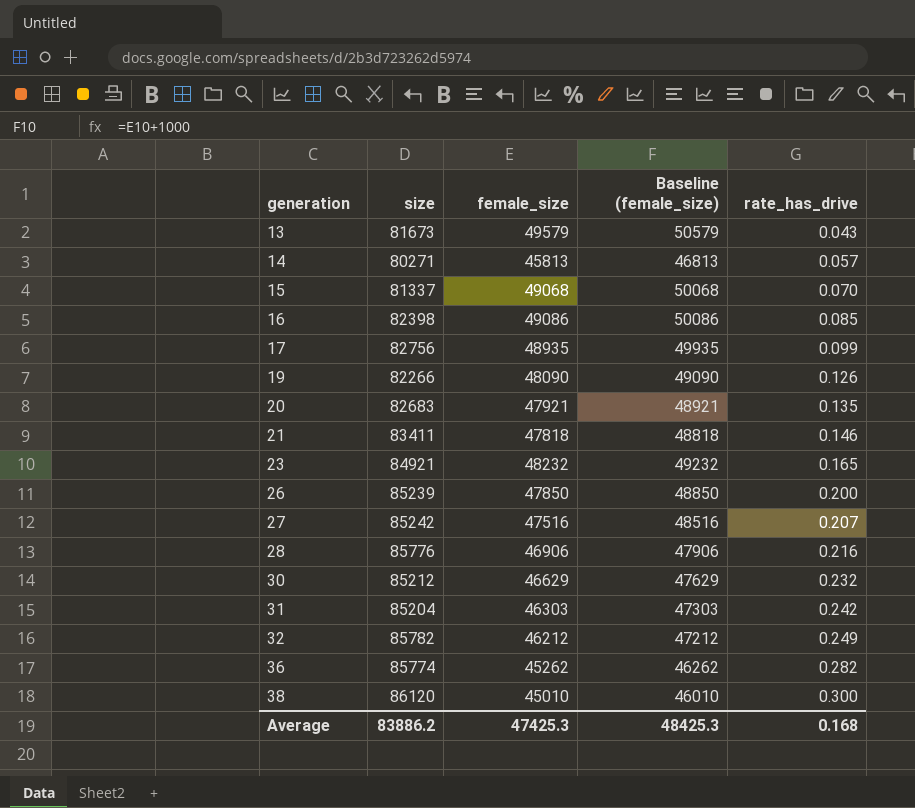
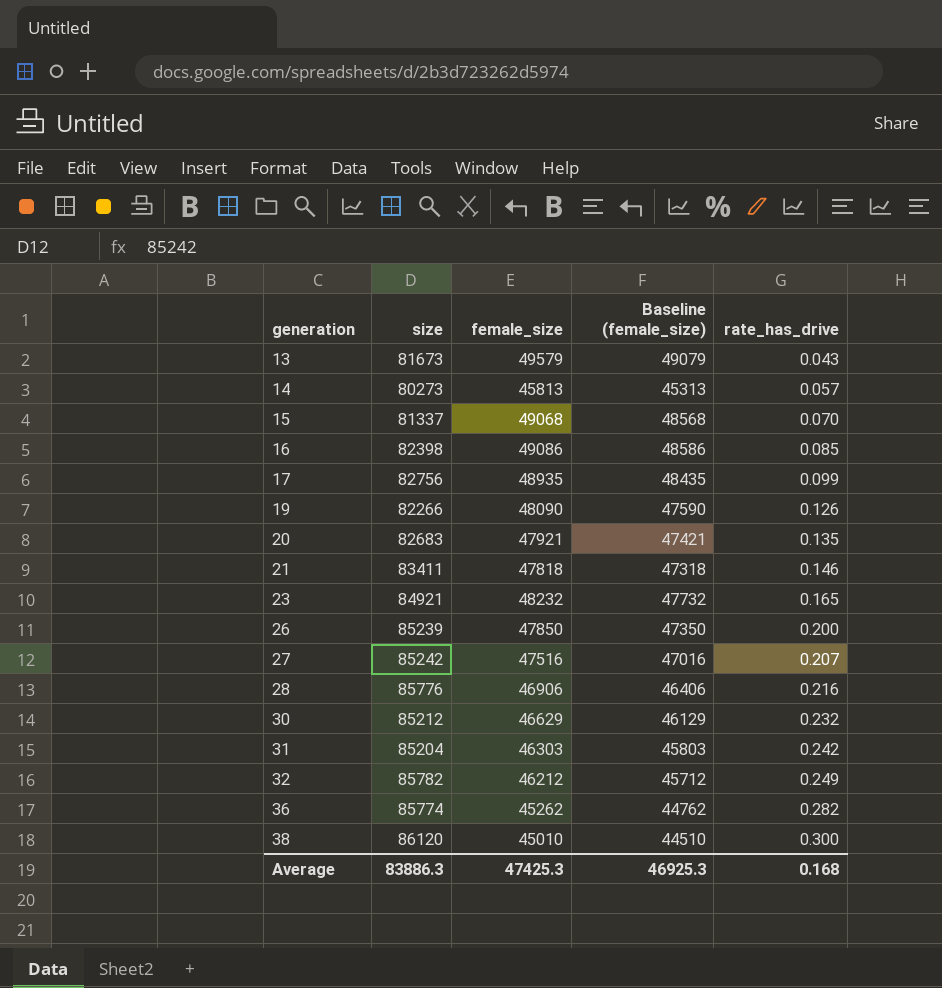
column Baseline (female_size) | formula: [female_size] + 1000 -> [female_size] - 500
14 | size: 80271 -> 80273
Average | size: 83886.2 -> 83886.3
Average | Baseline (female_size): 48425.3 -> 46925.3

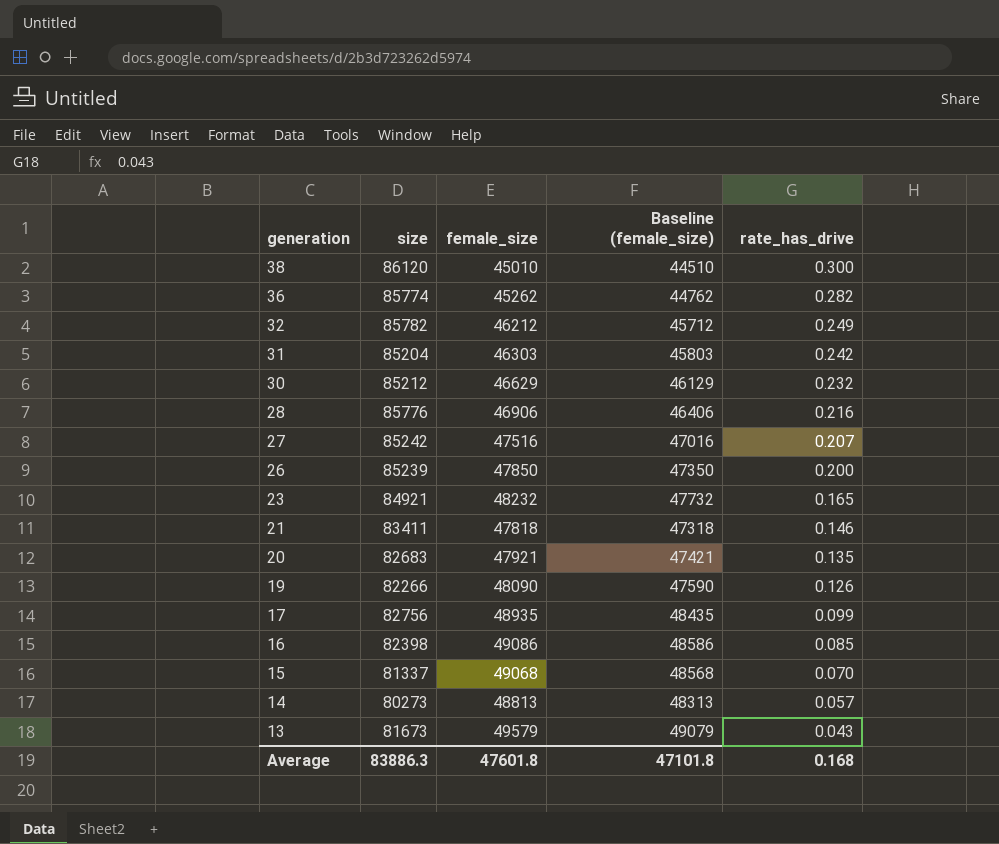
row order: generation ascending -> generation descending
14 | female_size: 45813 -> 48813
14 | Baseline (female_size): 45313 -> 48313
Average | female_size: 47425.3 -> 47601.8
Average | Baseline (female_size): 46925.3 -> 47101.8

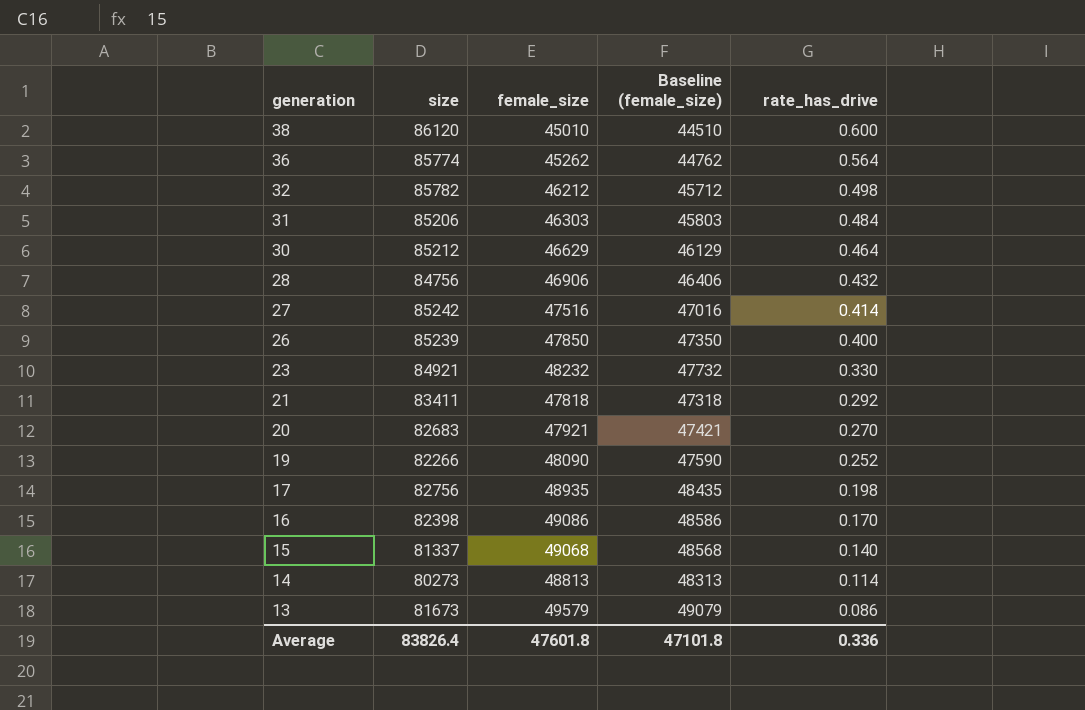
38 | rate_has_drive: 0.300 -> 0.600
36 | rate_has_drive: 0.282 -> 0.564
32 | rate_has_drive: 0.249 -> 0.498
31 | size: 85204 -> 85206
31 | rate_has_drive: 0.242 -> 0.484
30 | rate_has_drive: 0.232 -> 0.464
28 | size: 85776 -> 84756
28 | rate_has_drive: 0.216 -> 0.432
27 | rate_has_drive: 0.207 -> 0.414
26 | rate_has_drive: 0.200 -> 0.400
23 | rate_has_drive: 0.165 -> 0.330
21 | rate_has_drive: 0.146 -> 0.292
20 | rate_has_drive: 0.135 -> 0.270
19 | rate_has_drive: 0.126 -> 0.252
17 | rate_has_drive: 0.099 -> 0.198
16 | rate_has_drive: 0.085 -> 0.170
15 | rate_has_drive: 0.070 -> 0.140
14 | rate_has_drive: 0.057 -> 0.114
13 | rate_has_drive: 0.043 -> 0.086
Average | size: 83886.3 -> 83826.4
Average | rate_has_drive: 0.168 -> 0.336

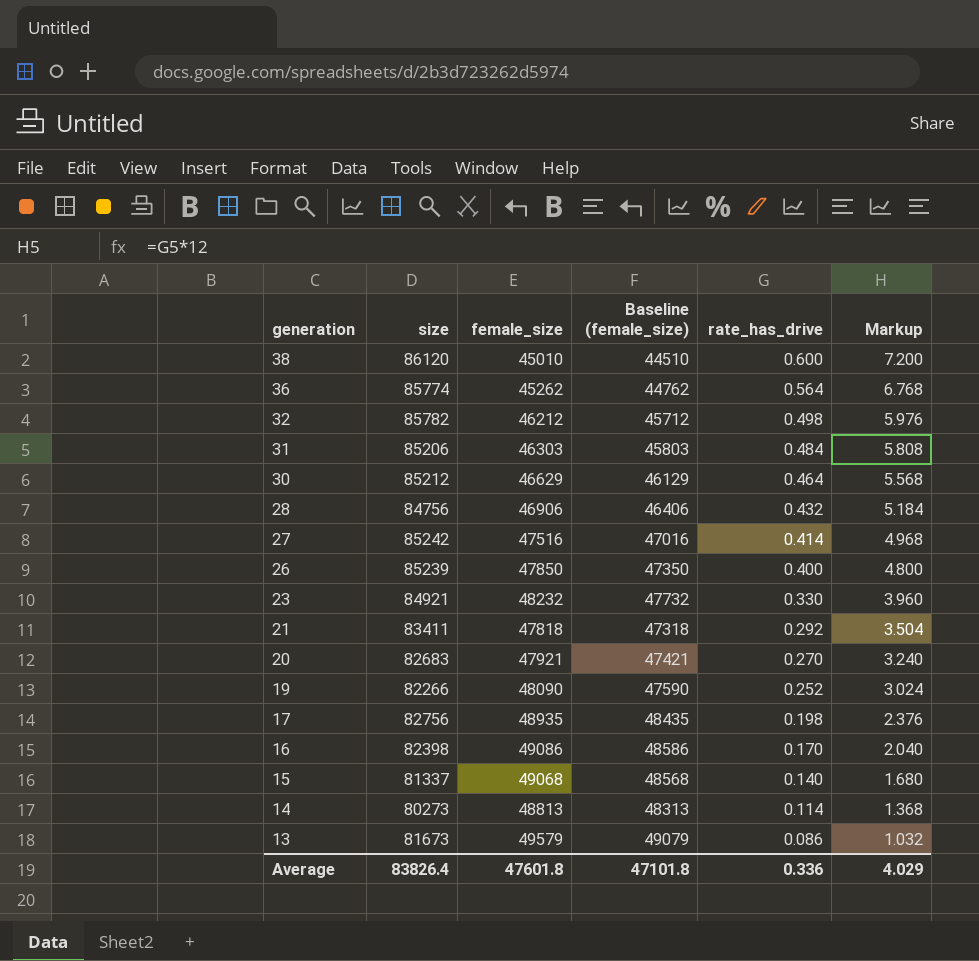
column Markup | formula: none -> [rate_has_drive] * 12

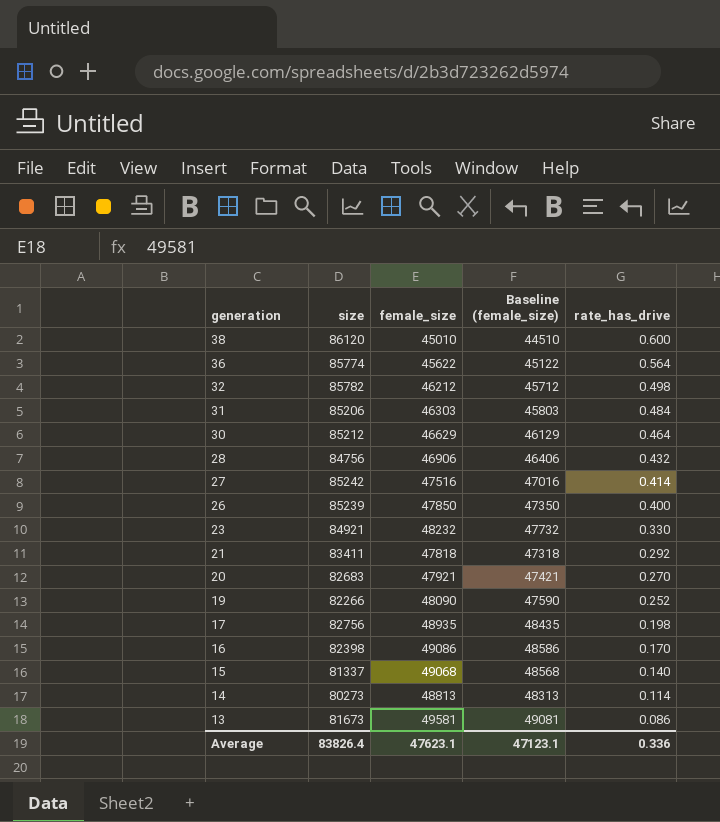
column Markup | formula: [rate_has_drive] * 12 -> none
36 | female_size: 45262 -> 45622
36 | Baseline (female_size): 44762 -> 45122
13 | female_size: 49579 -> 49581
13 | Baseline (female_size): 49079 -> 49081
Average | female_size: 47601.8 -> 47623.1
Average | Baseline (female_size): 47101.8 -> 47123.1

